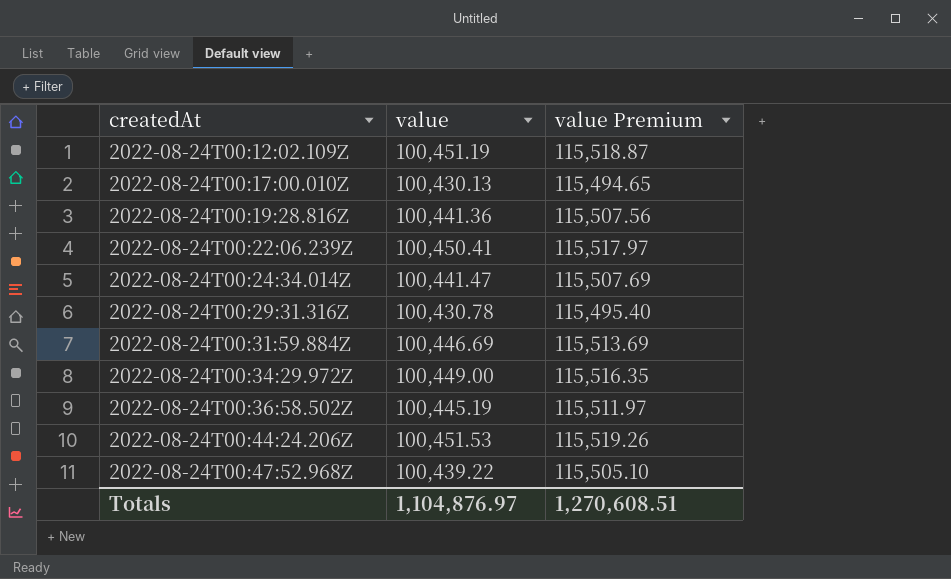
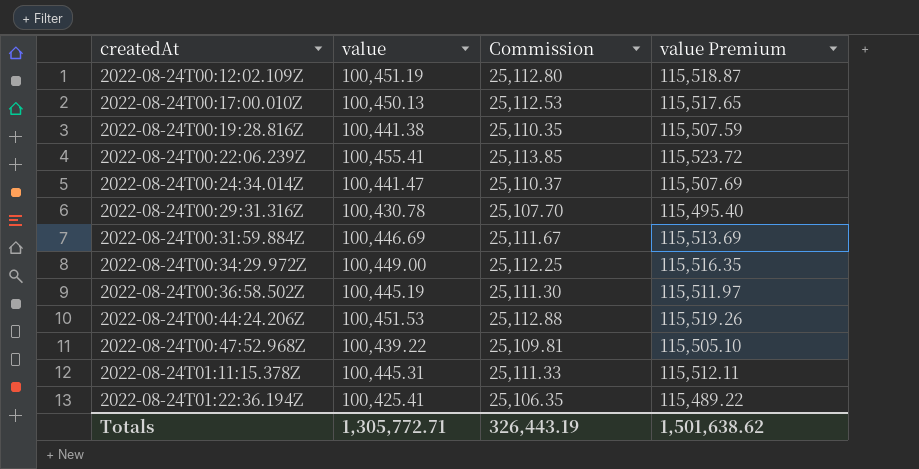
column Commission | formula: none -> [value] * 0.25
2022-08-24T00:17:00.010Z | value: 100,430.13 -> 100,450.13
2022-08-24T00:17:00.010Z | value Premium: 115,494.65 -> 115,517.65
2022-08-24T00:19:28.816Z | value: 100,441.36 -> 100,441.38
2022-08-24T00:19:28.816Z | value Premium: 115,507.56 -> 115,507.59
2022-08-24T00:22:06.239Z | value: 100,450.41 -> 100,455.41
2022-08-24T00:22:06.239Z | value Premium: 115,517.97 -> 115,523.72
row 2022-08-24T01:11:15.378Z: none -> 100,445.31 | 25,111.33 | 115,512.11
row 2022-08-24T01:22:36.194Z: none -> 100,425.41 | 25,106.35 | 115,489.22
Totals | value: 1,104,876.97 -> 1,305,772.71
Totals | value Premium: 1,270,608.51 -> 1,501,638.62

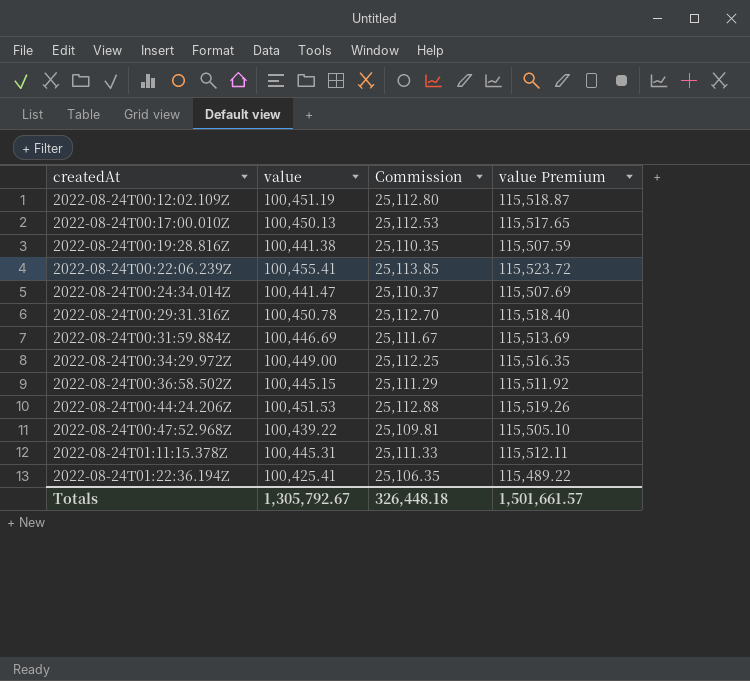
2022-08-24T00:29:31.316Z | value: 100,430.78 -> 100,450.78
2022-08-24T00:29:31.316Z | Commission: 25,107.70 -> 25,112.70
2022-08-24T00:29:31.316Z | value Premium: 115,495.40 -> 115,518.40
2022-08-24T00:36:58.502Z | value: 100,445.19 -> 100,445.15
2022-08-24T00:36:58.502Z | Commission: 25,111.30 -> 25,111.29
2022-08-24T00:36:58.502Z | value Premium: 115,511.97 -> 115,511.92
Totals | value: 1,305,772.71 -> 1,305,792.67
Totals | Commission: 326,443.19 -> 326,448.18
Totals | value Premium: 1,501,638.62 -> 1,501,661.57

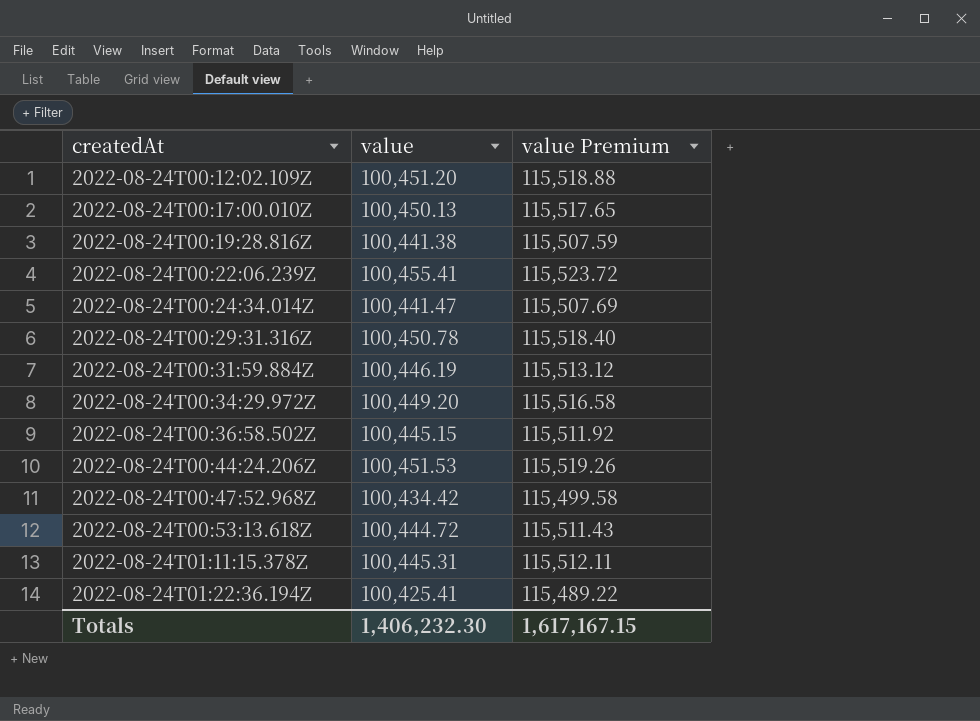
column Commission | formula: [value] * 0.25 -> none
2022-08-24T00:12:02.109Z | value: 100,451.19 -> 100,451.20
2022-08-24T00:12:02.109Z | value Premium: 115,518.87 -> 115,518.88
2022-08-24T00:31:59.884Z | value: 100,446.69 -> 100,446.19
2022-08-24T00:31:59.884Z | value Premium: 115,513.69 -> 115,513.12
2022-08-24T00:34:29.972Z | value: 100,449.00 -> 100,449.20
2022-08-24T00:34:29.972Z | value Premium: 115,516.35 -> 115,516.58
2022-08-24T00:47:52.968Z | value: 100,439.22 -> 100,434.42
2022-08-24T00:47:52.968Z | value Premium: 115,505.10 -> 115,499.58
row 2022-08-24T00:53:13.618Z: none -> 100,444.72 | 115,511.43
Totals | value: 1,305,792.67 -> 1,406,232.30
Totals | value Premium: 1,501,661.57 -> 1,617,167.15

